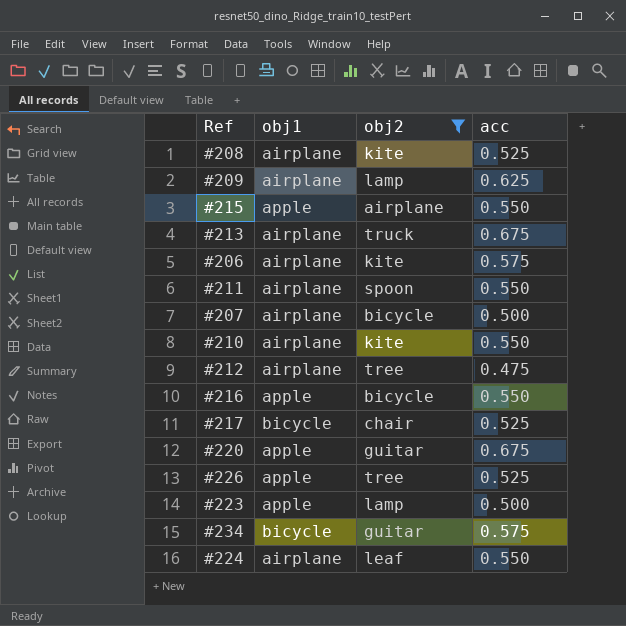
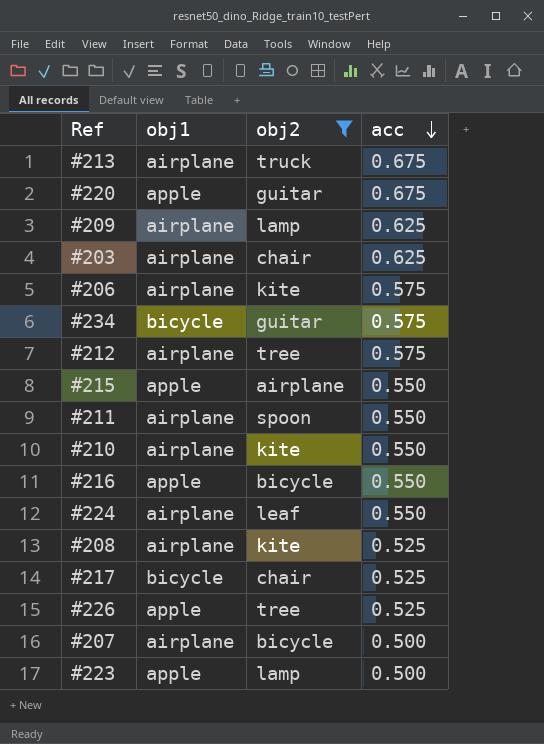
row order: none -> acc descending
row #203: none -> airplane | chair | 0.625
#212 | acc: 0.475 -> 0.575

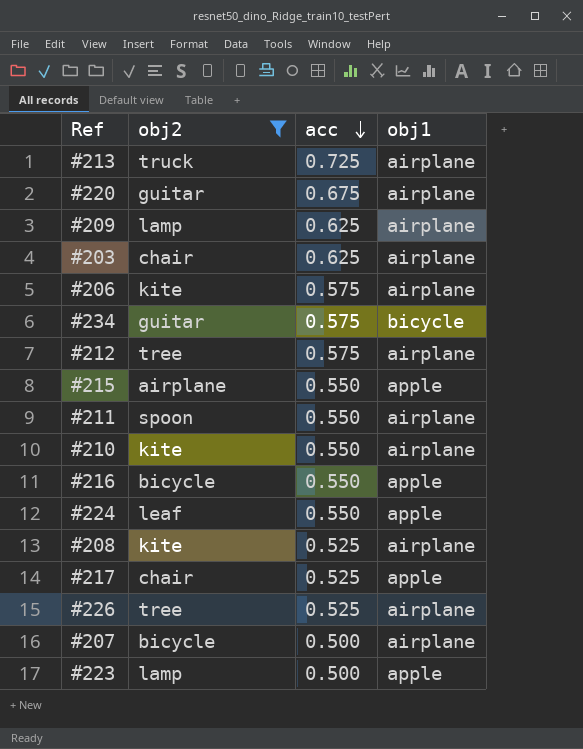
column obj1 | position: 2 -> 4
#213 | acc: 0.675 -> 0.725
#220 | obj1: apple -> airplane
#224 | obj1: airplane -> apple
#217 | obj1: bicycle -> apple
#226 | obj1: apple -> airplane

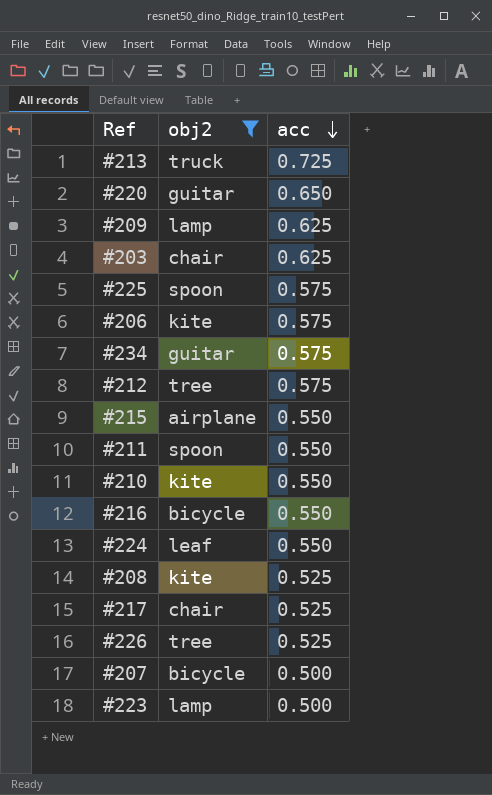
column obj1 | position: 4 -> none
#220 | acc: 0.675 -> 0.650
row #225: none -> spoon | 0.575

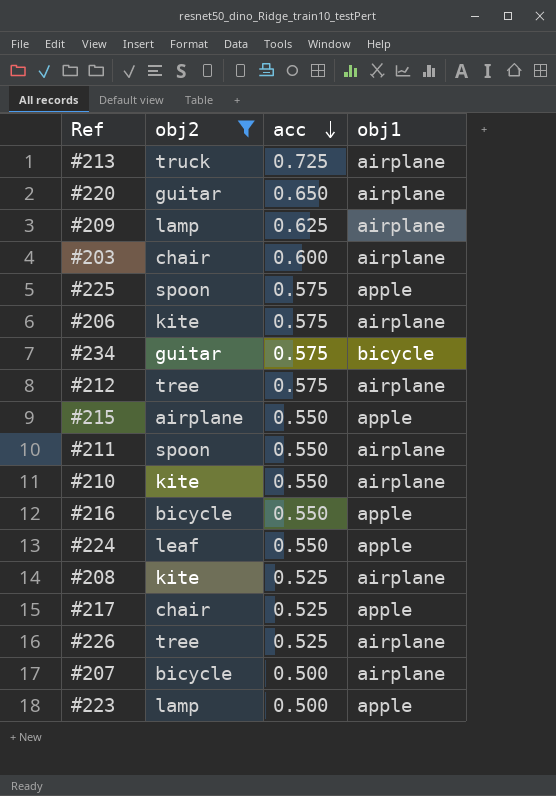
column obj1 | position: none -> 4
#203 | acc: 0.625 -> 0.600

